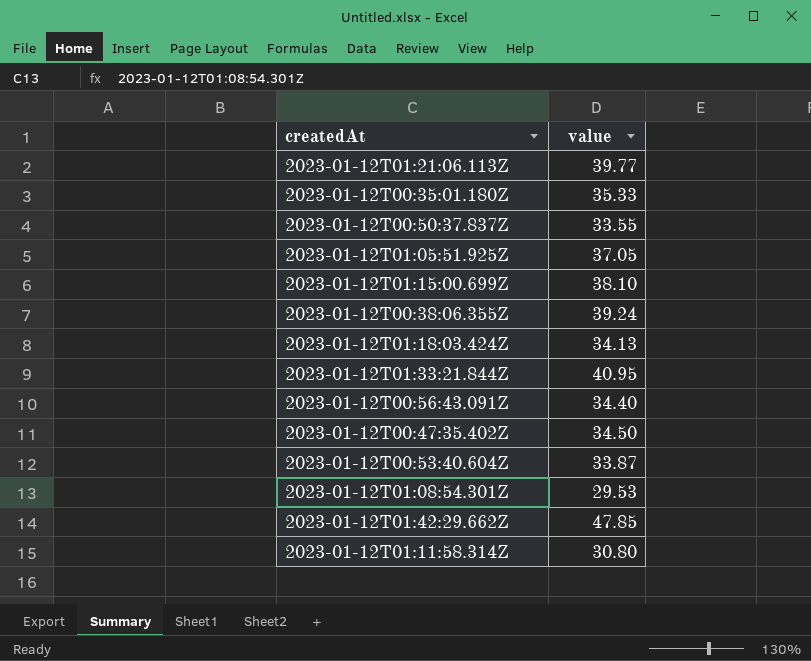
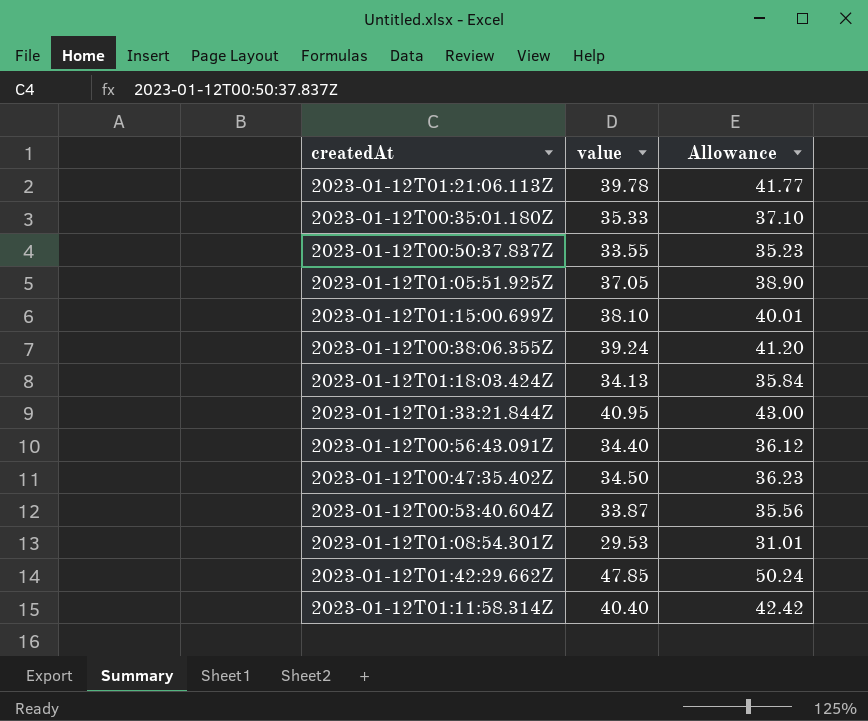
column Allowance | formula: none -> [value] * 1.05
2023-01-12T01:21:06.113Z | value: 39.77 -> 39.78
2023-01-12T01:11:58.314Z | value: 30.80 -> 40.40

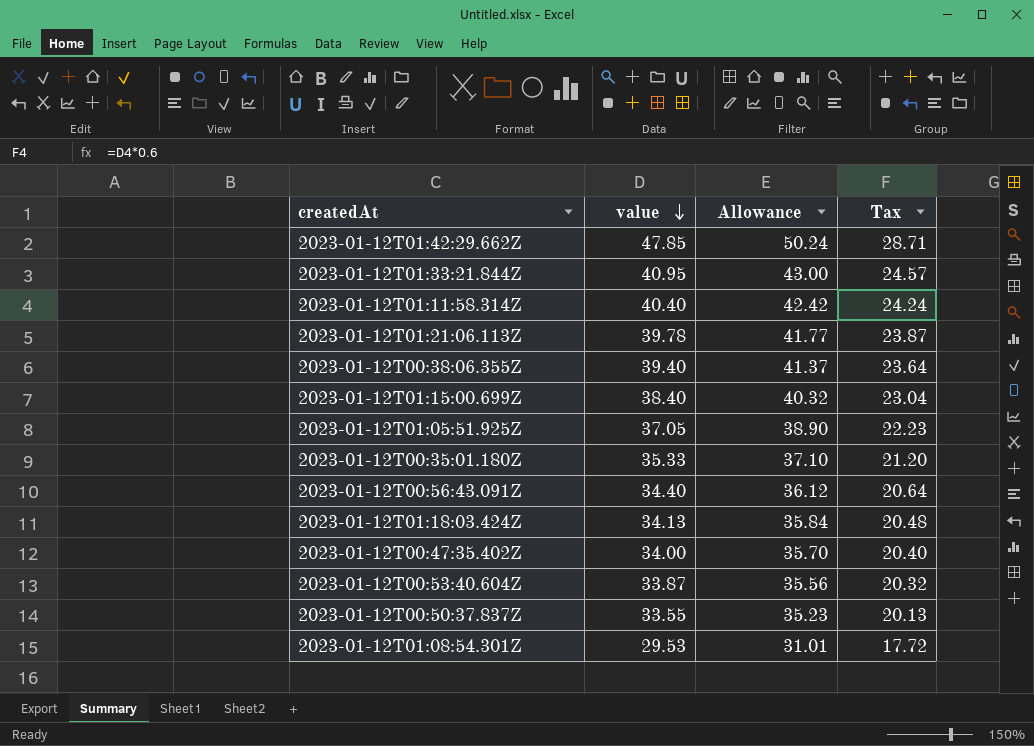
row order: none -> value descending
column Tax | formula: none -> [value] * 0.6
2023-01-12T00:38:06.355Z | value: 39.24 -> 39.40
2023-01-12T00:38:06.355Z | Allowance: 41.20 -> 41.37
2023-01-12T01:15:00.699Z | value: 38.10 -> 38.40
2023-01-12T01:15:00.699Z | Allowance: 40.01 -> 40.32
2023-01-12T00:47:35.402Z | value: 34.50 -> 34.00
2023-01-12T00:47:35.402Z | Allowance: 36.23 -> 35.70

